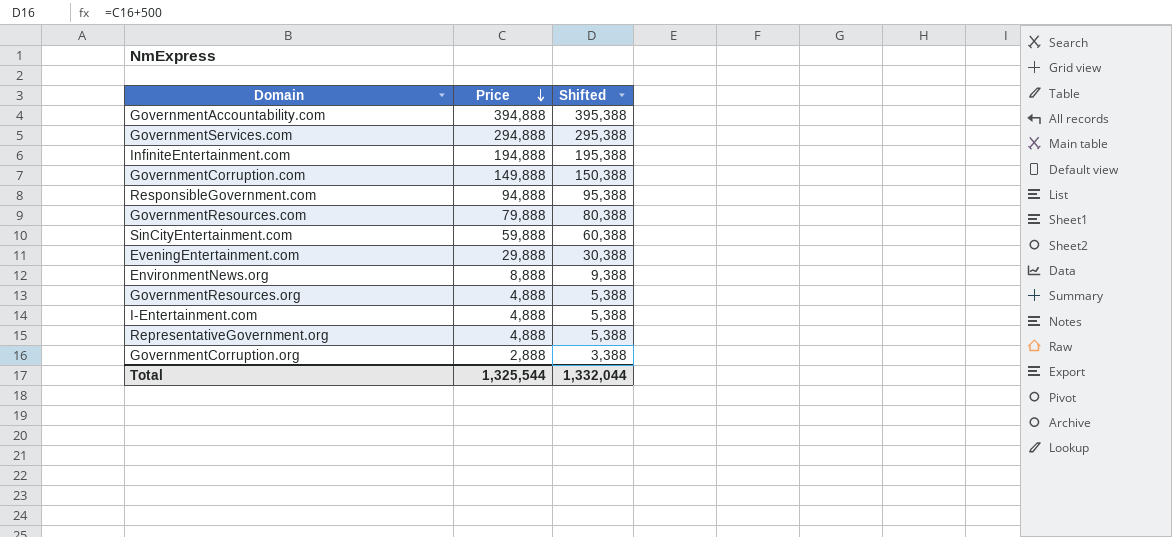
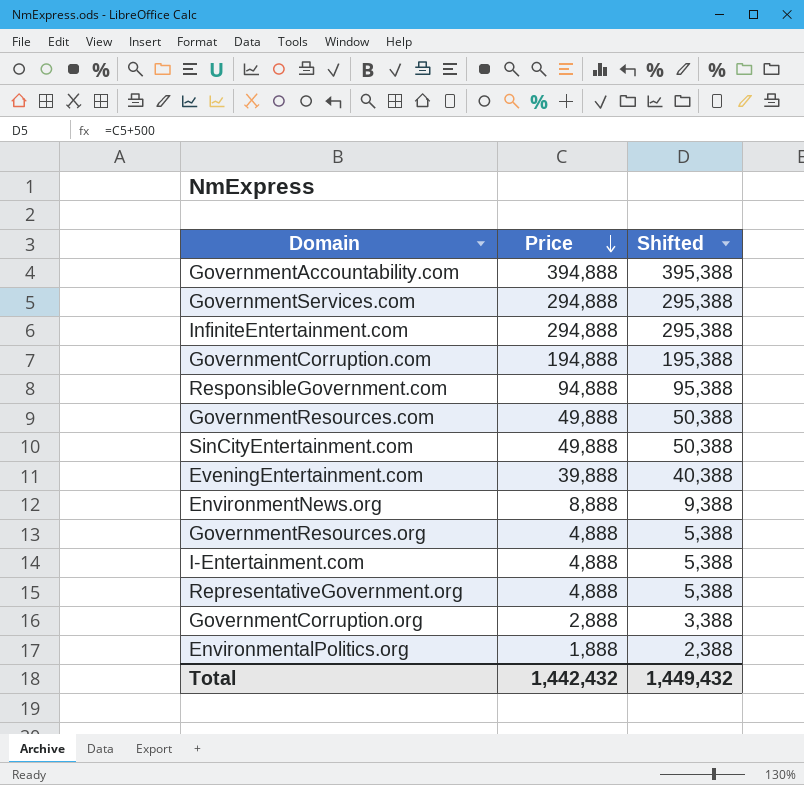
InfiniteEntertainment.com | Price: 194,888 -> 294,888
InfiniteEntertainment.com | Shifted: 195,388 -> 295,388
GovernmentCorruption.com | Price: 149,888 -> 194,888
GovernmentCorruption.com | Shifted: 150,388 -> 195,388
GovernmentResources.com | Price: 79,888 -> 49,888
GovernmentResources.com | Shifted: 80,388 -> 50,388
SinCityEntertainment.com | Price: 59,888 -> 49,888
SinCityEntertainment.com | Shifted: 60,388 -> 50,388
EveningEntertainment.com | Price: 29,888 -> 39,888
EveningEntertainment.com | Shifted: 30,388 -> 40,388
row EnvironmentalPolitics.org: none -> 1,888 | 2,388
Total | Price: 1,325,544 -> 1,442,432
Total | Shifted: 1,332,044 -> 1,449,432

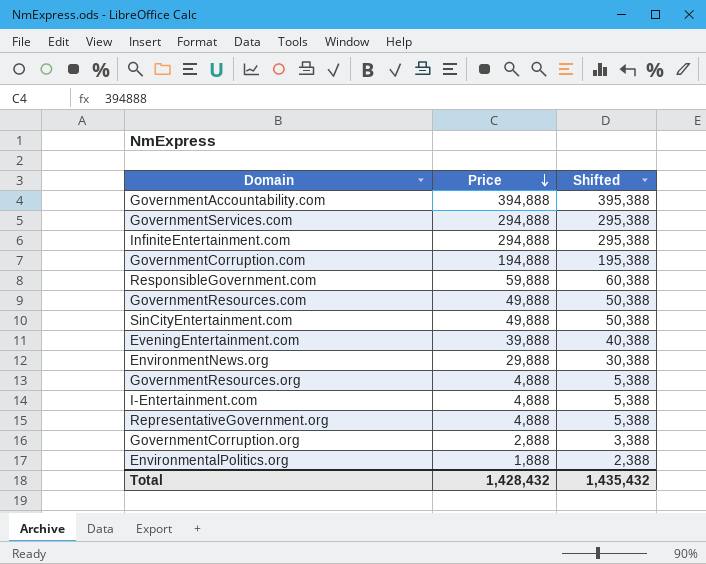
ResponsibleGovernment.com | Price: 94,888 -> 59,888
ResponsibleGovernment.com | Shifted: 95,388 -> 60,388
EnvironmentNews.org | Price: 8,888 -> 29,888
EnvironmentNews.org | Shifted: 9,388 -> 30,388
Total | Price: 1,442,432 -> 1,428,432
Total | Shifted: 1,449,432 -> 1,435,432

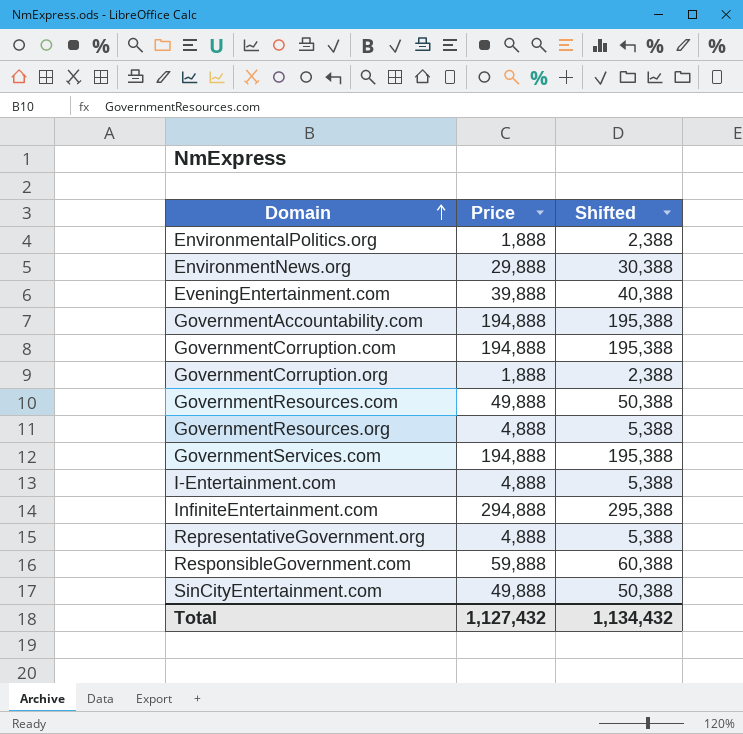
row order: Price descending -> Domain ascending
GovernmentAccountability.com | Price: 394,888 -> 194,888
GovernmentAccountability.com | Shifted: 395,388 -> 195,388
GovernmentCorruption.org | Price: 2,888 -> 1,888
GovernmentCorruption.org | Shifted: 3,388 -> 2,388
GovernmentServices.com | Price: 294,888 -> 194,888
GovernmentServices.com | Shifted: 295,388 -> 195,388
Total | Price: 1,428,432 -> 1,127,432
Total | Shifted: 1,435,432 -> 1,134,432

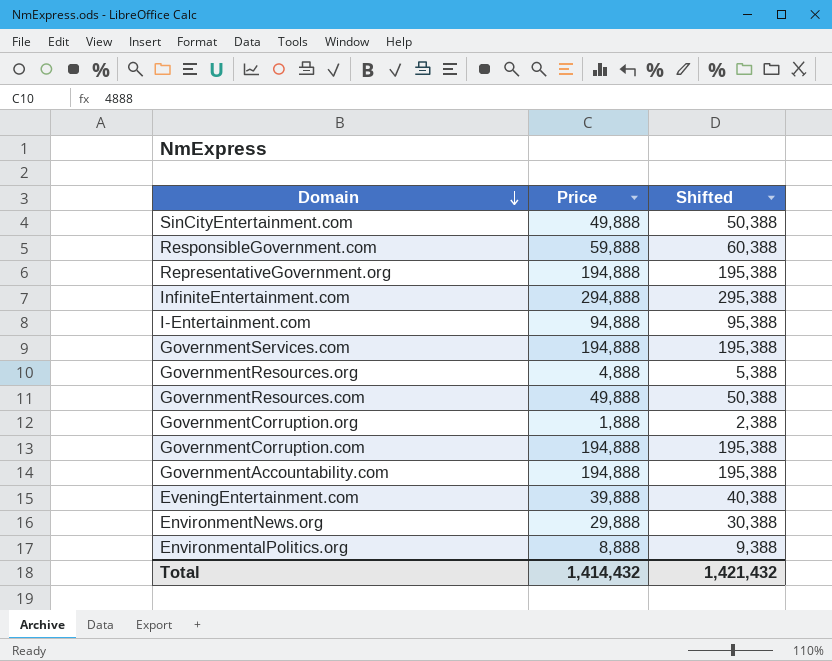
row order: Domain ascending -> Domain descending
RepresentativeGovernment.org | Price: 4,888 -> 194,888
RepresentativeGovernment.org | Shifted: 5,388 -> 195,388
I-Entertainment.com | Price: 4,888 -> 94,888
I-Entertainment.com | Shifted: 5,388 -> 95,388
EnvironmentalPolitics.org | Price: 1,888 -> 8,888
EnvironmentalPolitics.org | Shifted: 2,388 -> 9,388
Total | Price: 1,127,432 -> 1,414,432
Total | Shifted: 1,134,432 -> 1,421,432

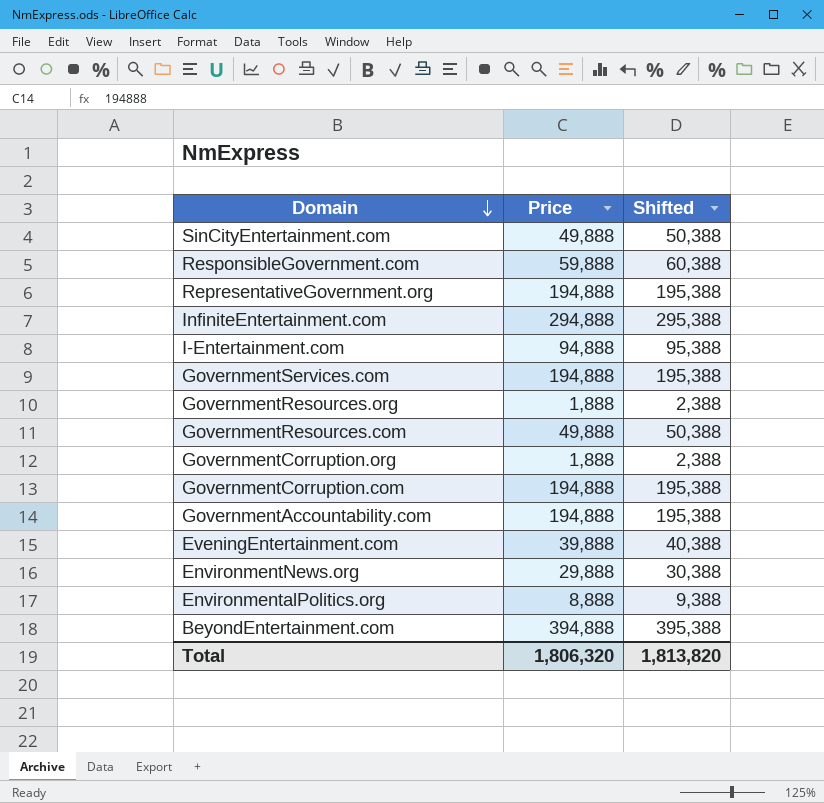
GovernmentResources.org | Price: 4,888 -> 1,888
GovernmentResources.org | Shifted: 5,388 -> 2,388
row BeyondEntertainment.com: none -> 394,888 | 395,388
Total | Price: 1,414,432 -> 1,806,320
Total | Shifted: 1,421,432 -> 1,813,820

